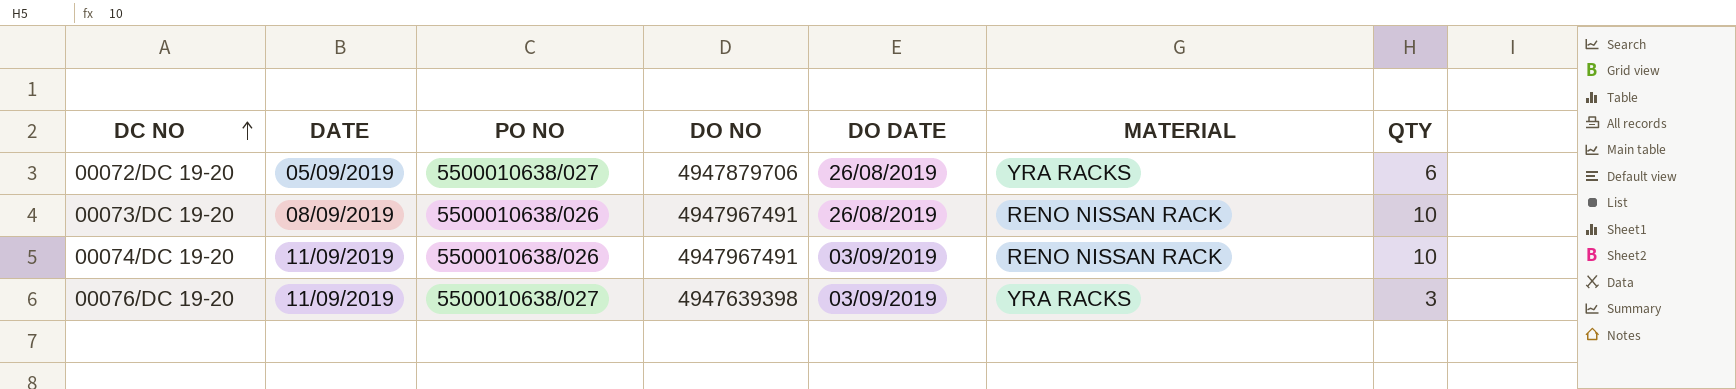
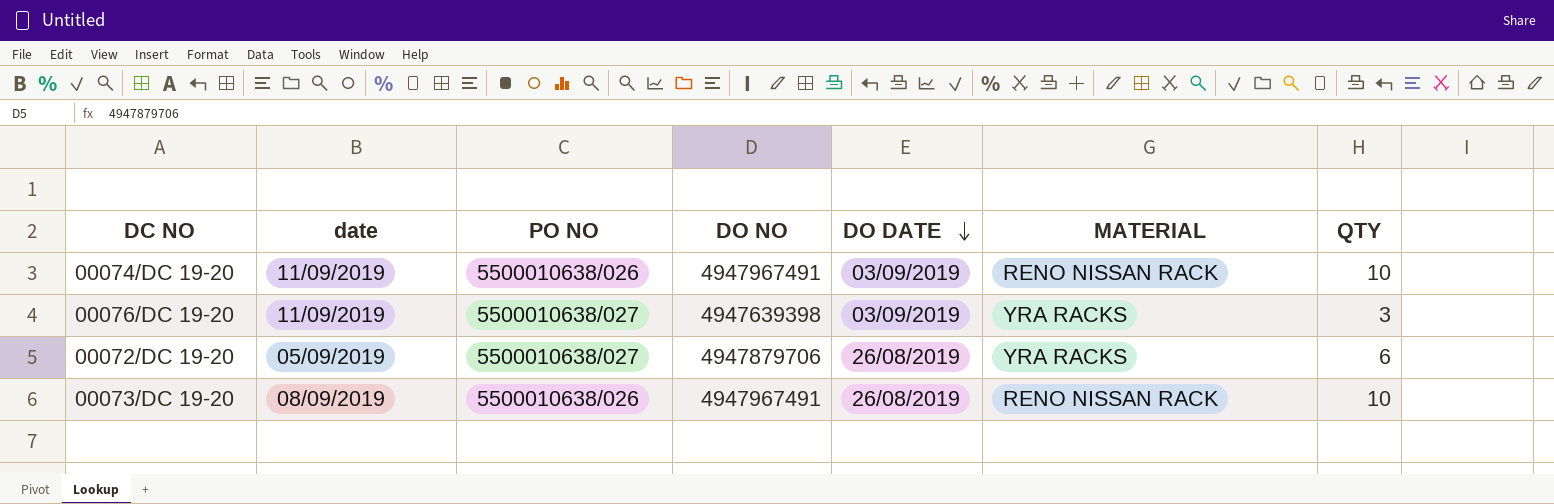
row order: DC NO ascending -> DO DATE descending
column name: DATE -> date

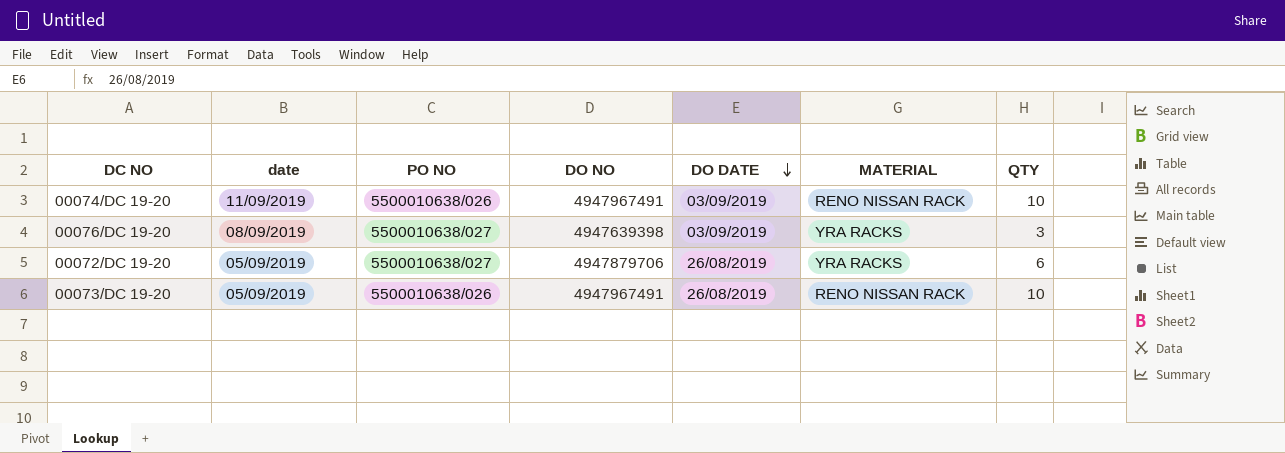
00076/DC 19-20 | date: 11/09/2019 -> 08/09/2019
00073/DC 19-20 | date: 08/09/2019 -> 05/09/2019

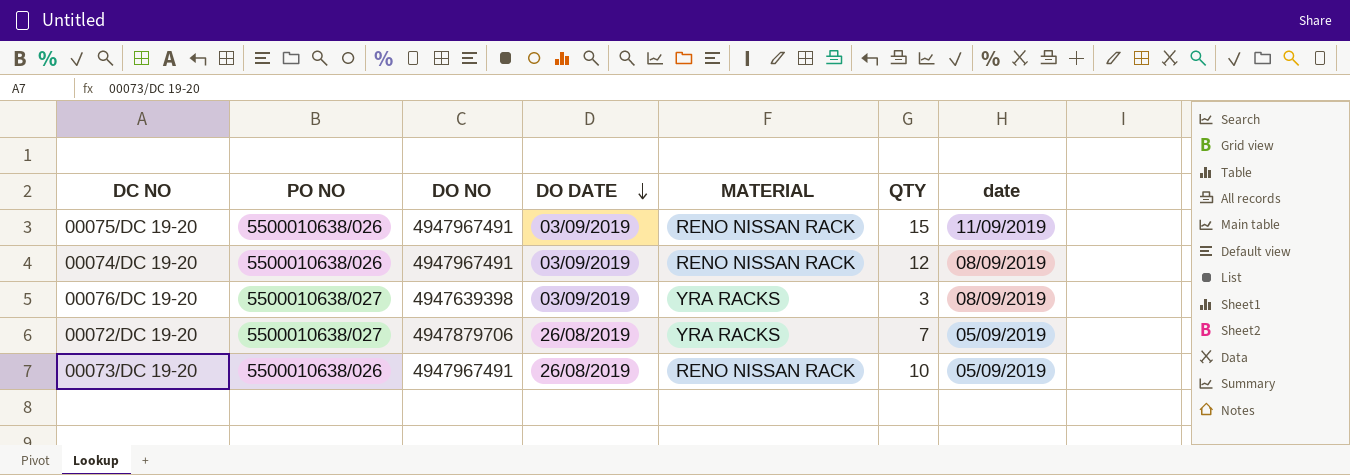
column date | position: 2 -> 7
row 00075/DC 19-20: none -> 5500010638/026 | 4947967491 | 03/09/2019 | RENO NISSAN RACK | 15 | 11/09/2019
00074/DC 19-20 | QTY: 10 -> 12
00074/DC 19-20 | date: 11/09/2019 -> 08/09/2019
00072/DC 19-20 | QTY: 6 -> 7

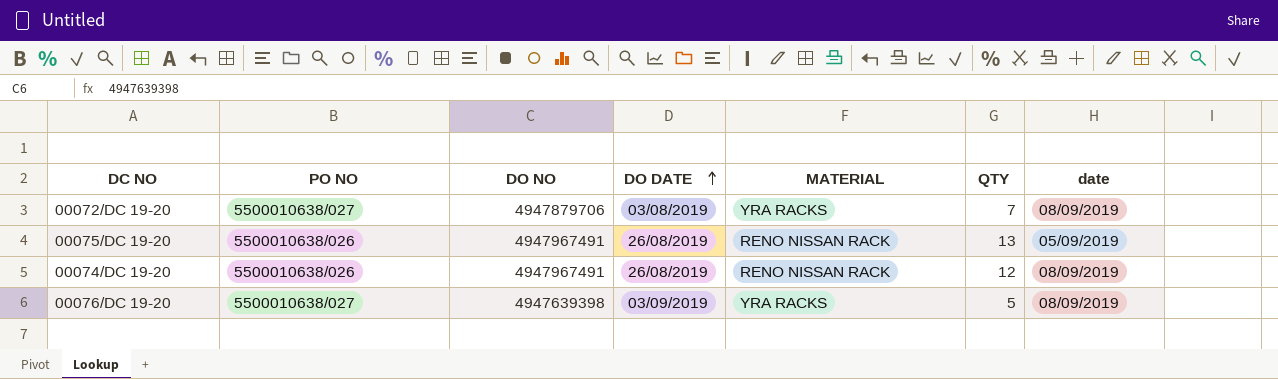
row order: DO DATE descending -> DO DATE ascending
row 00073/DC 19-20: 5500010638/026 | 4947967491 | 26/08/2019 | RENO NISSAN RACK | 10 | 05/09/2019 -> none
00072/DC 19-20 | DO DATE: 26/08/2019 -> 03/08/2019
00072/DC 19-20 | date: 05/09/2019 -> 08/09/2019
00075/DC 19-20 | DO DATE: 03/09/2019 -> 26/08/2019
00075/DC 19-20 | QTY: 15 -> 13
00075/DC 19-20 | date: 11/09/2019 -> 05/09/2019
00074/DC 19-20 | DO DATE: 03/09/2019 -> 26/08/2019
00076/DC 19-20 | QTY: 3 -> 5

